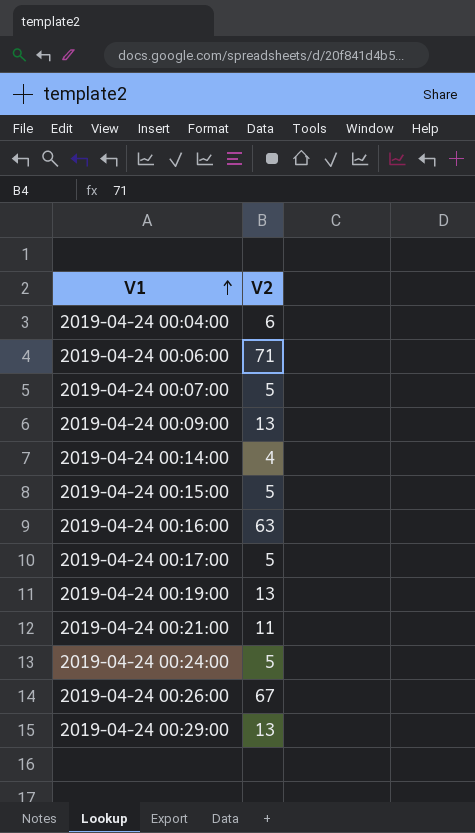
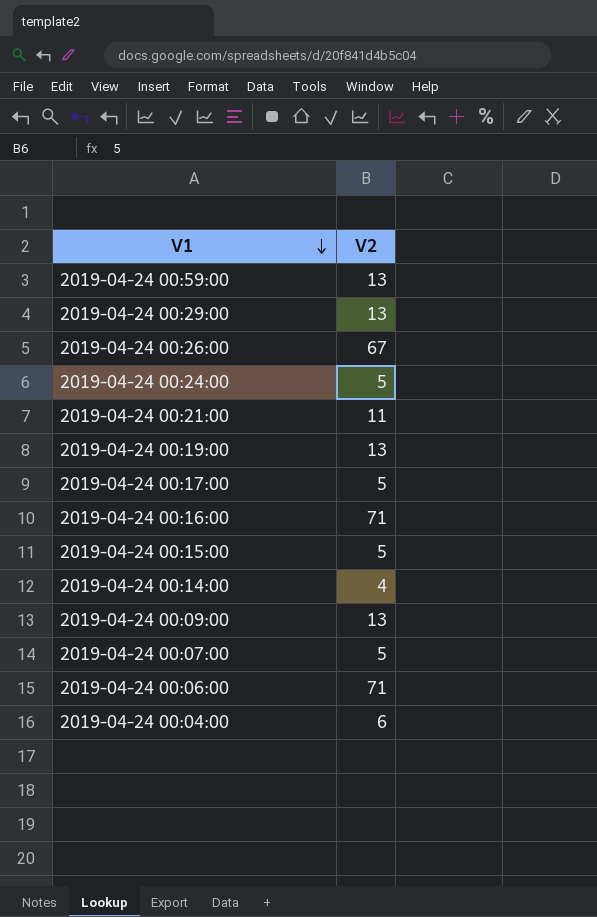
row order: V1 ascending -> V1 descending
row 2019-04-24 00:59:00: none -> 13
2019-04-24 00:16:00 | V2: 63 -> 71

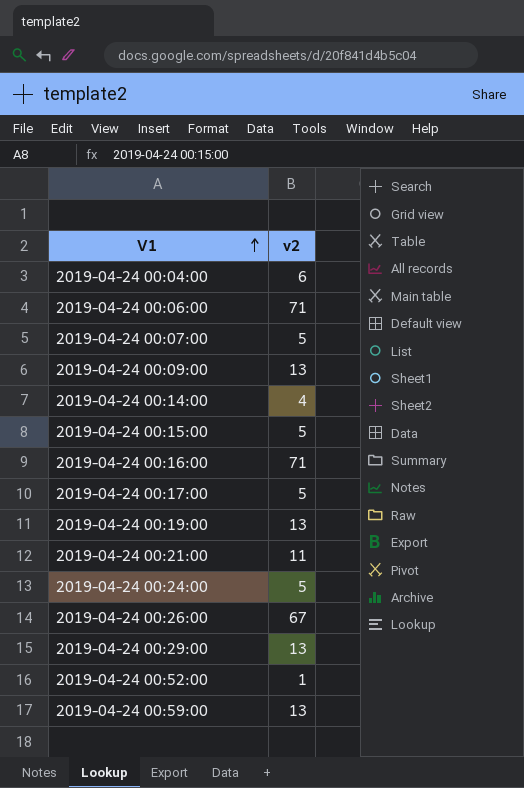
row order: V1 descending -> V1 ascending
column name: V2 -> v2
row 2019-04-24 00:52:00: none -> 1

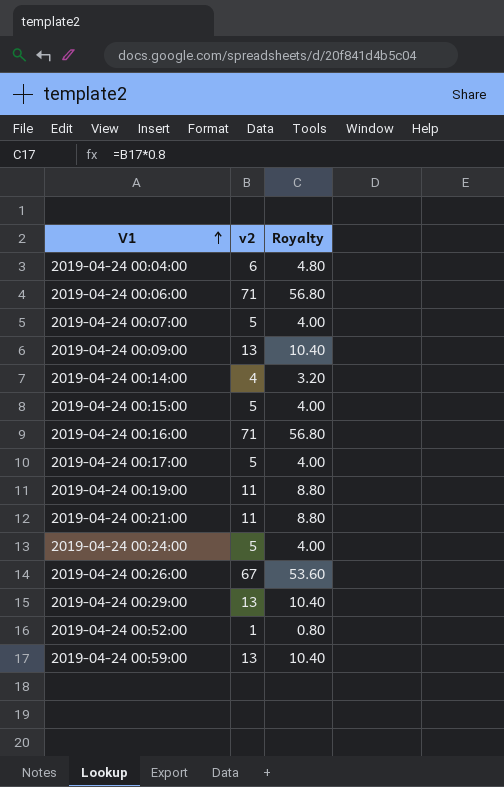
column Royalty | formula: none -> [v2] * 0.8
2019-04-24 00:19:00 | v2: 13 -> 11

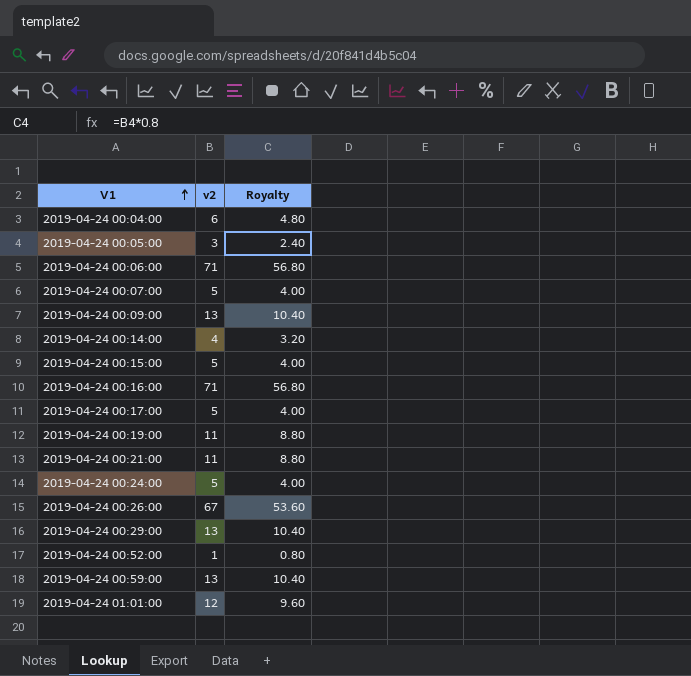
row 2019-04-24 00:05:00: none -> 3 | 2.40
row 2019-04-24 01:01:00: none -> 12 | 9.60

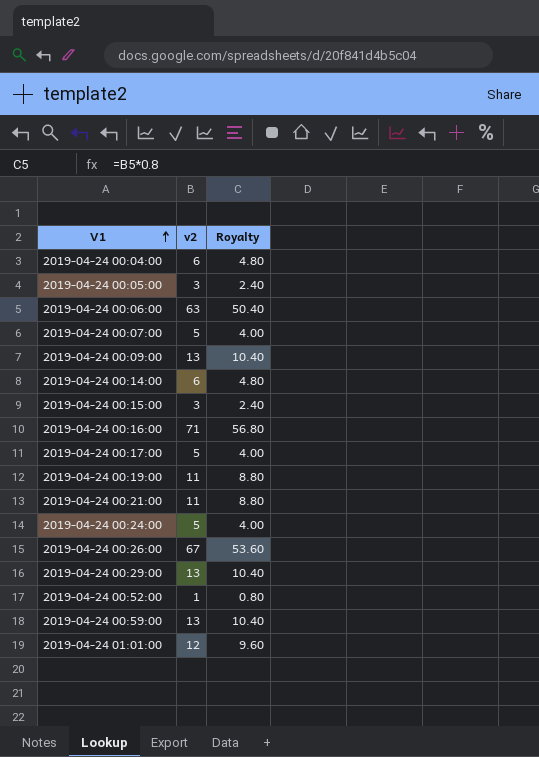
2019-04-24 00:06:00 | v2: 71 -> 63
2019-04-24 00:06:00 | Royalty: 56.80 -> 50.40
2019-04-24 00:14:00 | v2: 4 -> 6
2019-04-24 00:14:00 | Royalty: 3.20 -> 4.80
2019-04-24 00:15:00 | v2: 5 -> 3
2019-04-24 00:15:00 | Royalty: 4.00 -> 2.40

